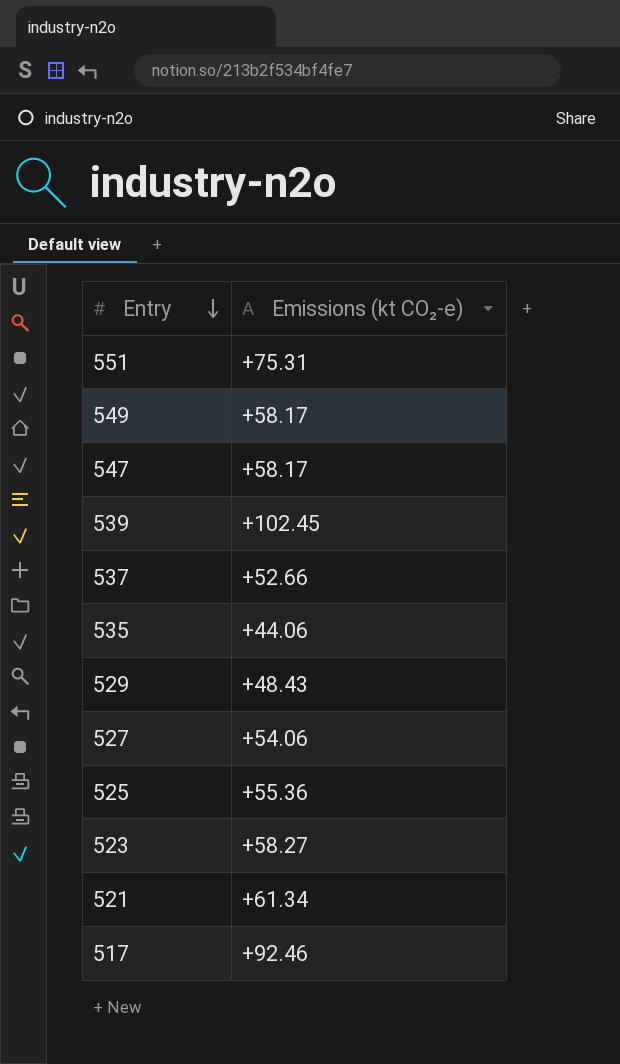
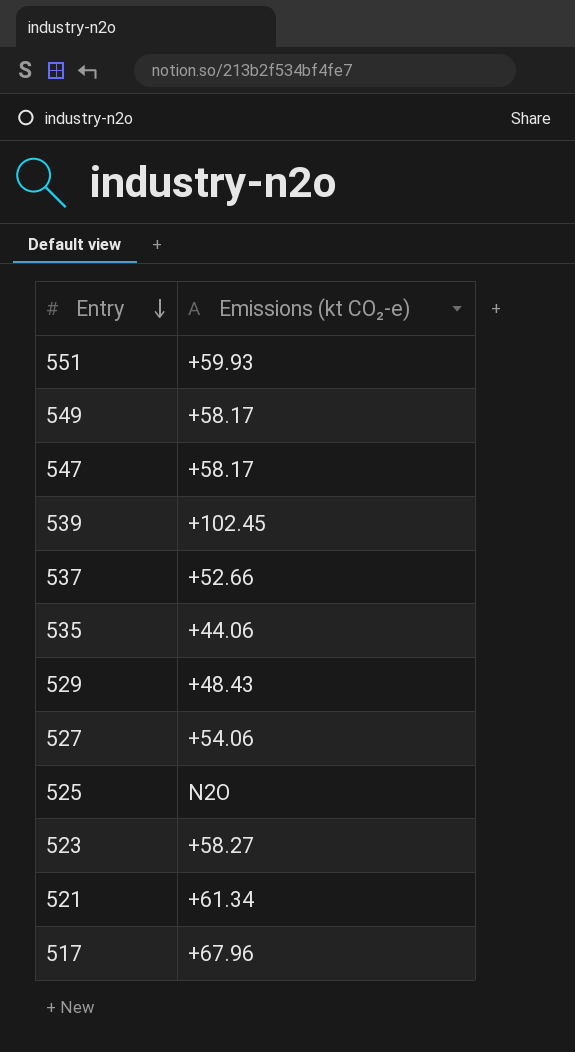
551 | Emissions (kt CO₂-e): +75.31 -> +59.93
525 | Emissions (kt CO₂-e): +55.36 -> N2O
517 | Emissions (kt CO₂-e): +92.46 -> +67.96

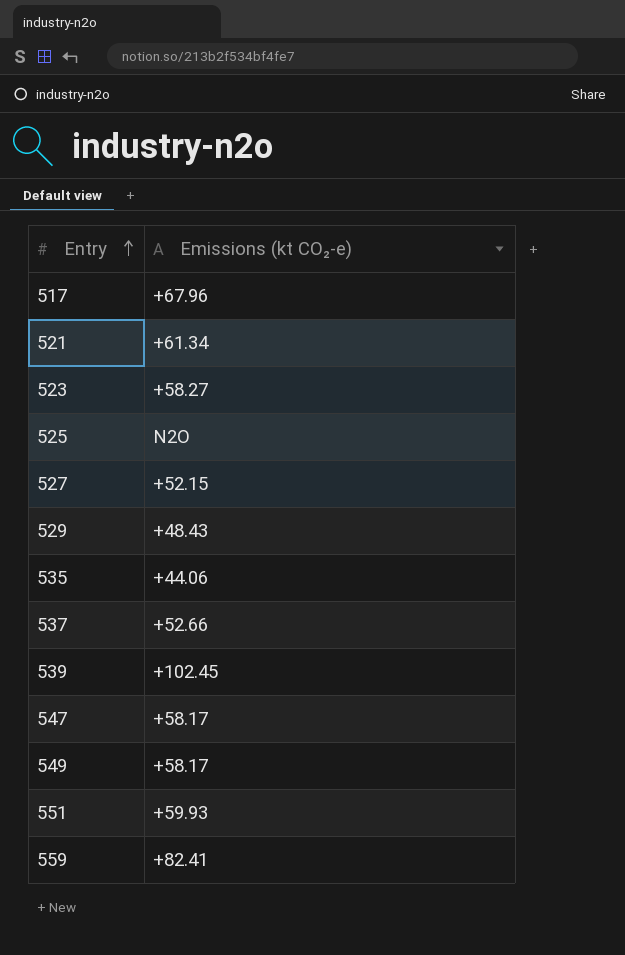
row order: Entry descending -> Entry ascending
527 | Emissions (kt CO₂-e): +54.06 -> +52.15
row 559: none -> +82.41

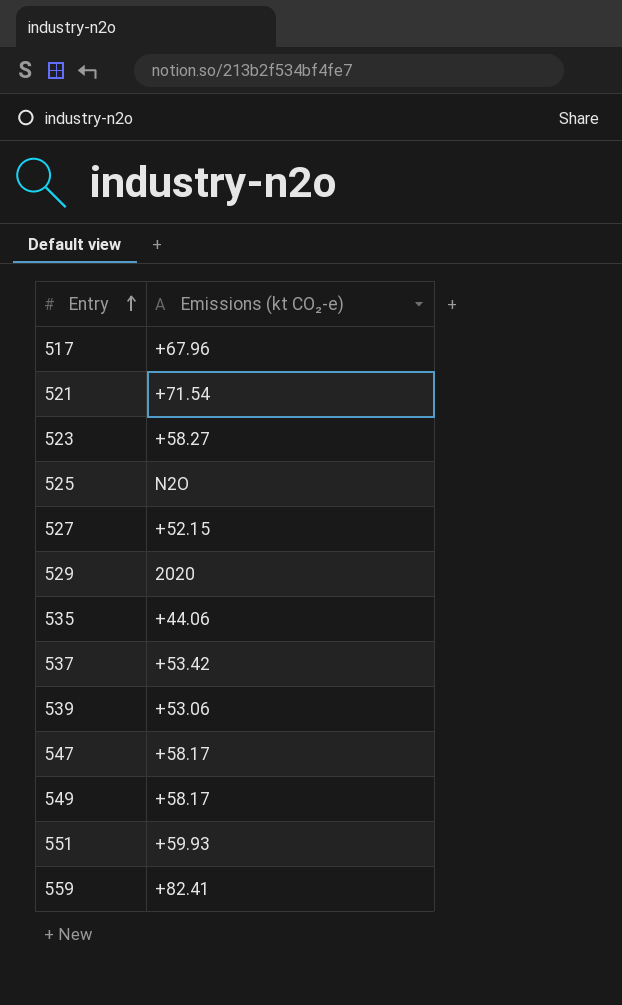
521 | Emissions (kt CO₂-e): +61.34 -> +71.54
529 | Emissions (kt CO₂-e): +48.43 -> 2020
537 | Emissions (kt CO₂-e): +52.66 -> +53.42
539 | Emissions (kt CO₂-e): +102.45 -> +53.06

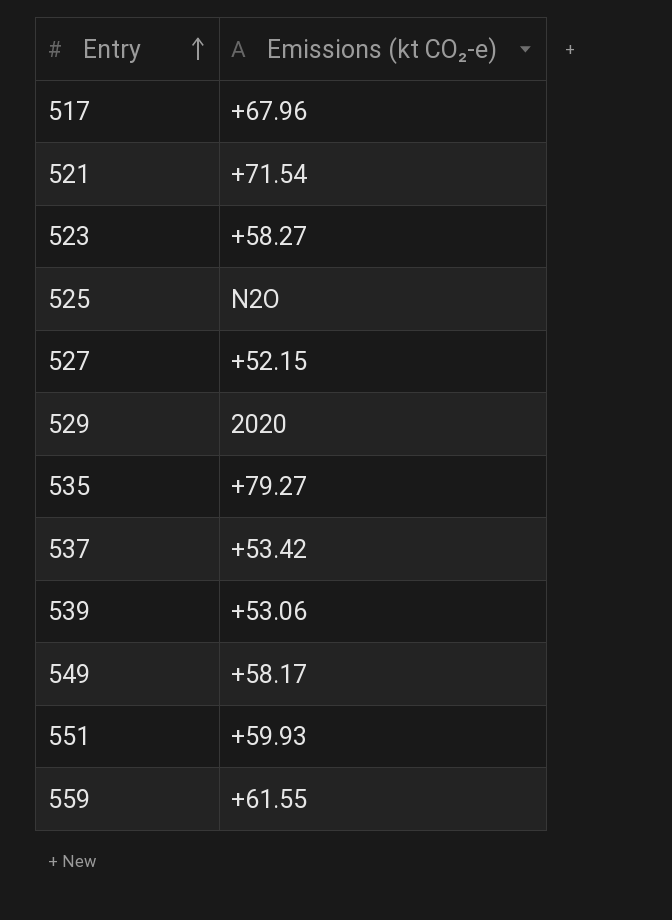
row 547: +58.17 -> none
535 | Emissions (kt CO₂-e): +44.06 -> +79.27
559 | Emissions (kt CO₂-e): +82.41 -> +61.55

